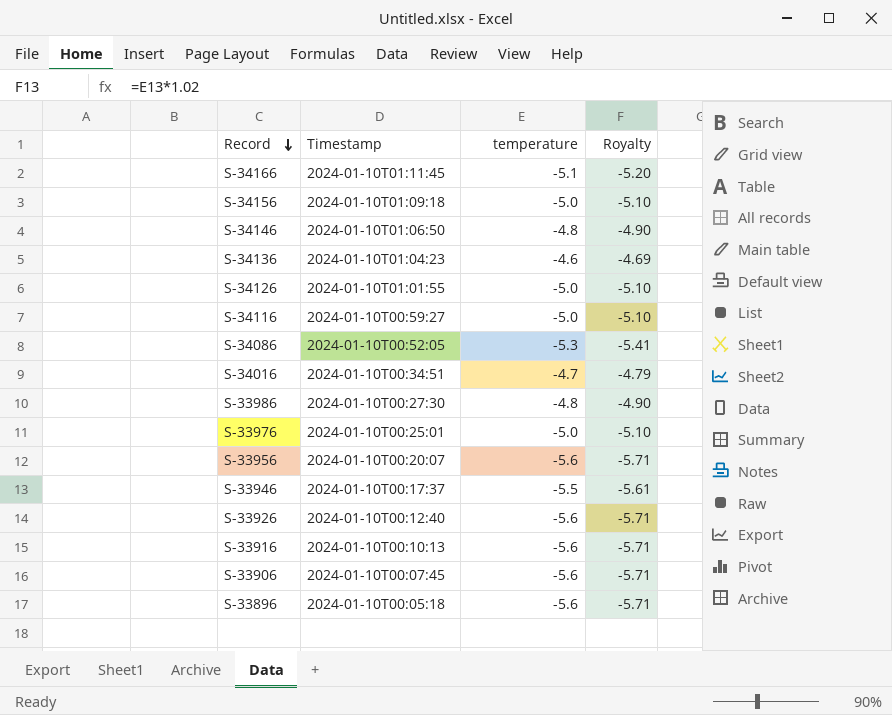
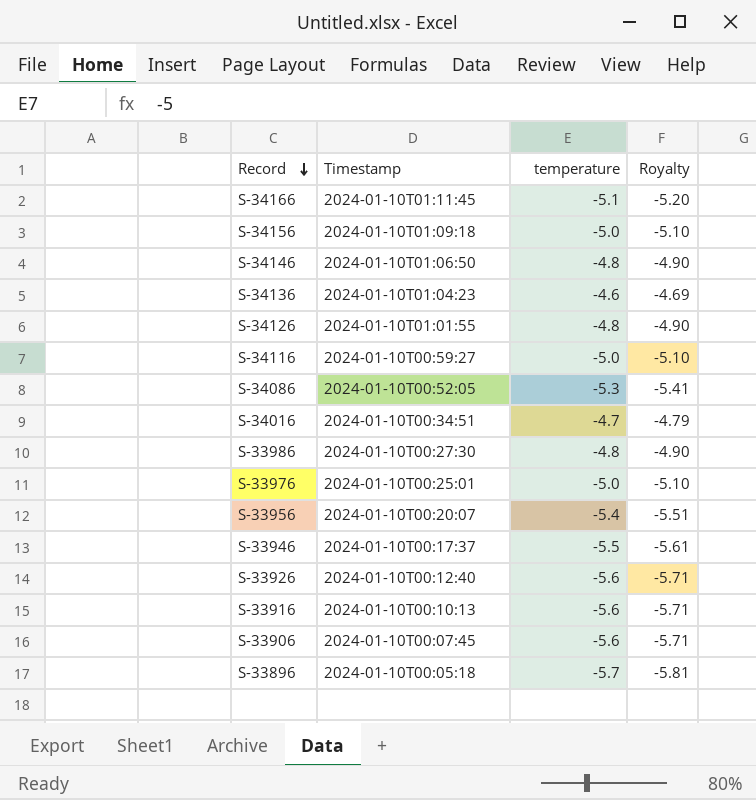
S-34126 | temperature: -5.0 -> -4.8
S-34126 | Royalty: -5.10 -> -4.90
S-33956 | temperature: -5.6 -> -5.4
S-33956 | Royalty: -5.71 -> -5.51
S-33896 | temperature: -5.6 -> -5.7
S-33896 | Royalty: -5.71 -> -5.81

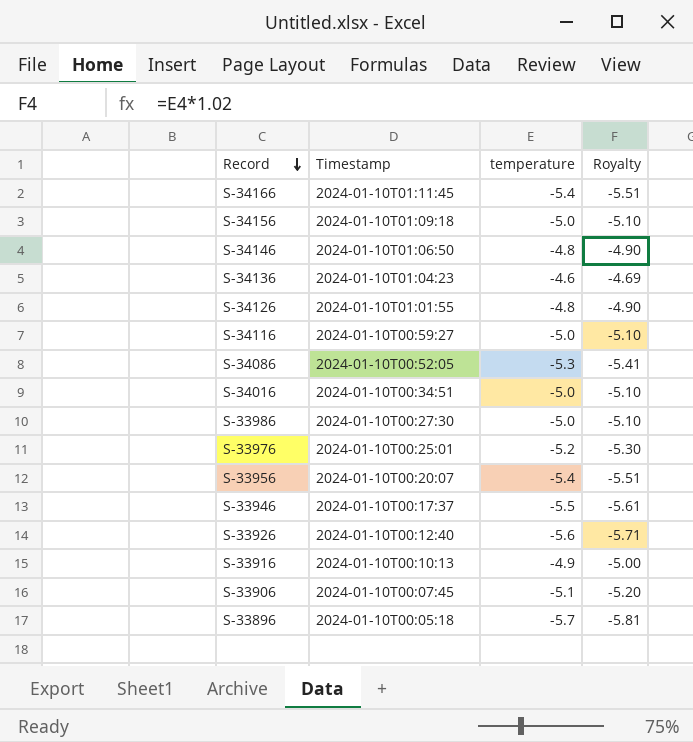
S-34166 | temperature: -5.1 -> -5.4
S-34166 | Royalty: -5.20 -> -5.51
S-34016 | temperature: -4.7 -> -5.0
S-34016 | Royalty: -4.79 -> -5.10
S-33986 | temperature: -4.8 -> -5.0
S-33986 | Royalty: -4.90 -> -5.10
S-33976 | temperature: -5.0 -> -5.2
S-33976 | Royalty: -5.10 -> -5.30
S-33916 | temperature: -5.6 -> -4.9
S-33916 | Royalty: -5.71 -> -5.00
S-33906 | temperature: -5.6 -> -5.1
S-33906 | Royalty: -5.71 -> -5.20

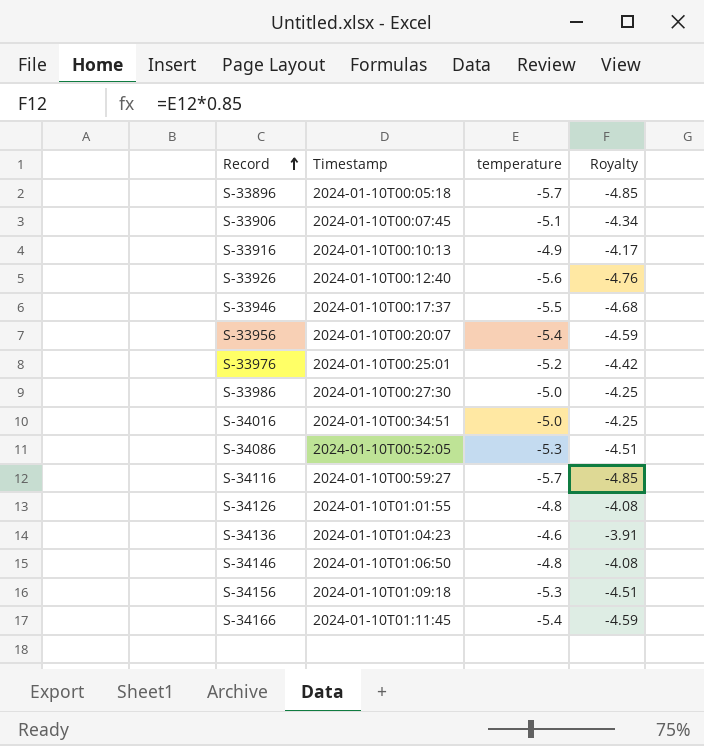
row order: Record descending -> Record ascending
column Royalty | formula: [temperature] * 1.02 -> [temperature] * 0.85
S-34116 | temperature: -5.0 -> -5.7
S-34156 | temperature: -5.0 -> -5.3

